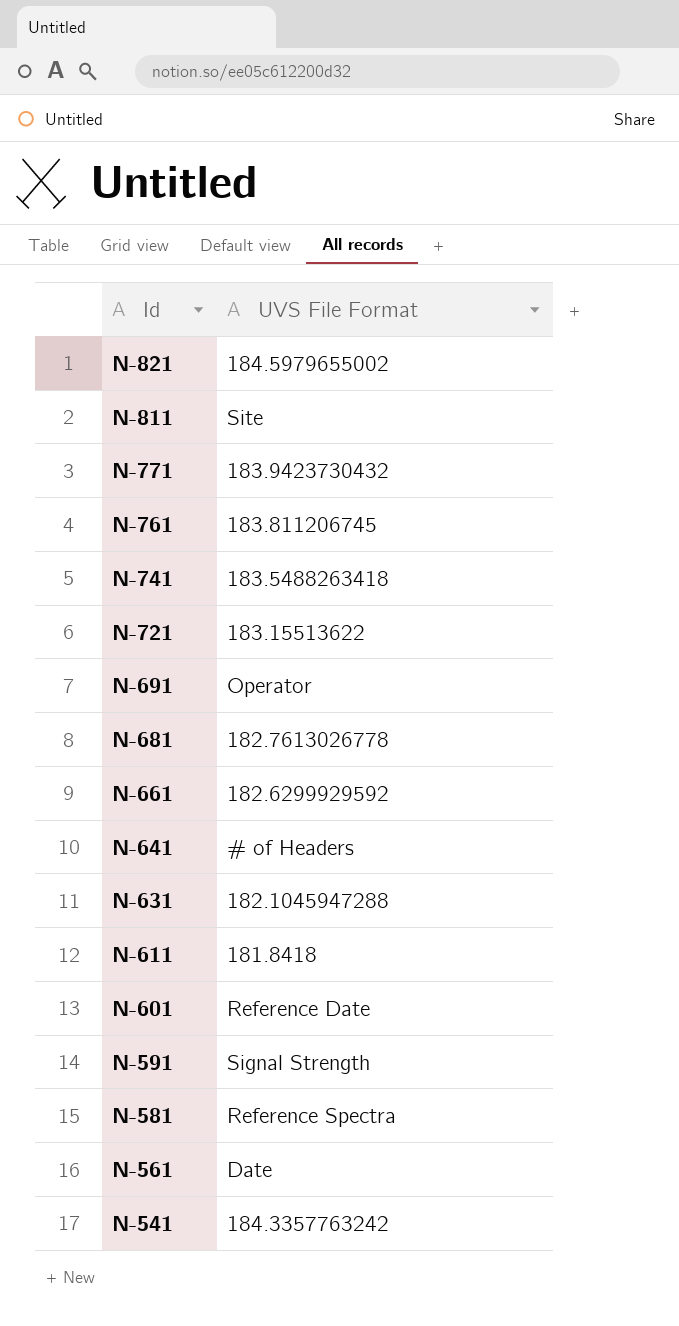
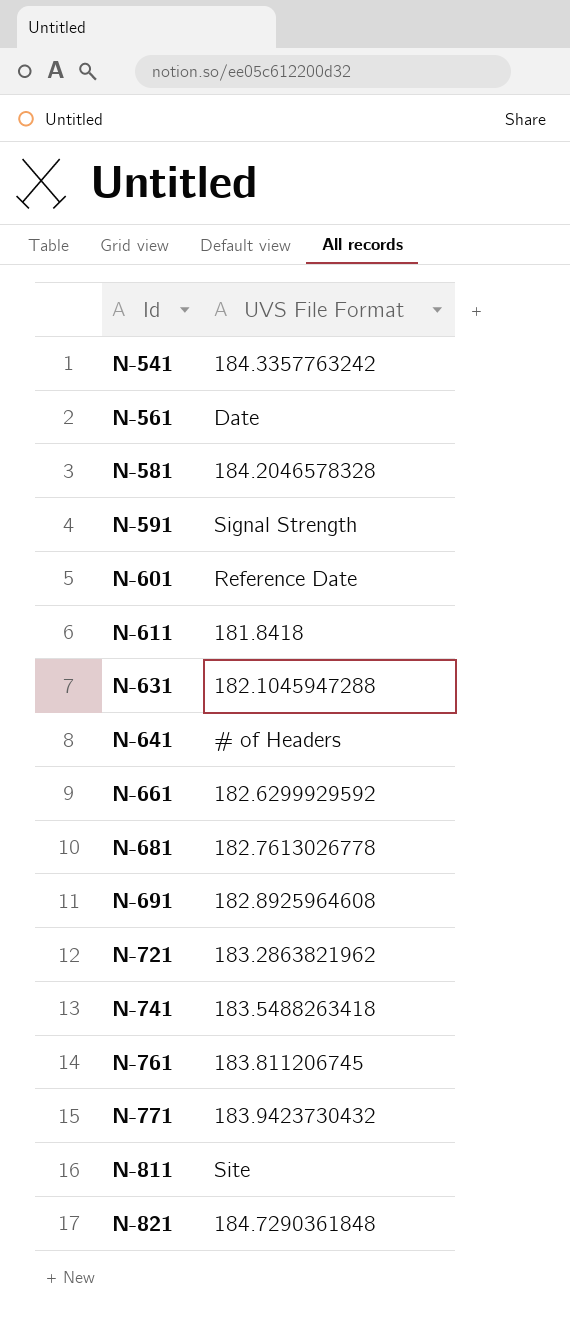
row order: Id descending -> Id ascending
N-581 | UVS File Format: Reference Spectra -> 184.2046578328
N-691 | UVS File Format: Operator -> 182.8925964608
N-721 | UVS File Format: 183.15513622 -> 183.2863821962
N-821 | UVS File Format: 184.5979655002 -> 184.7290361848

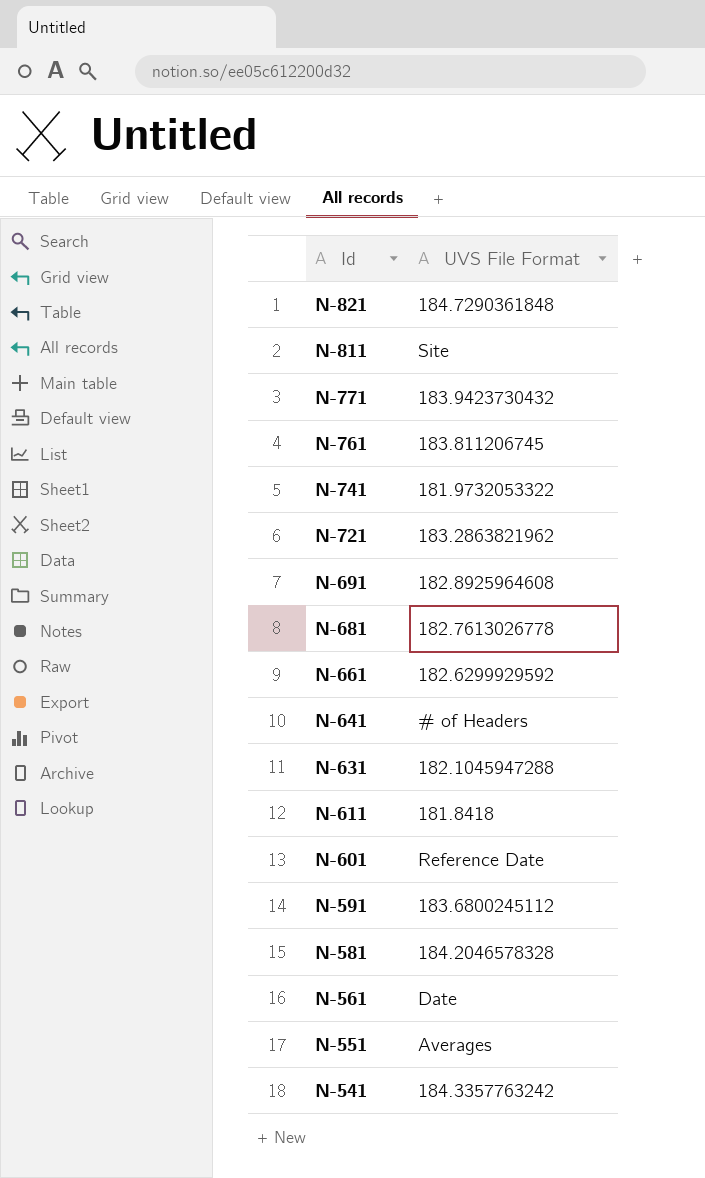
row order: Id ascending -> Id descending
N-741 | UVS File Format: 183.5488263418 -> 181.9732053322
N-591 | UVS File Format: Signal Strength -> 183.6800245112
row N-551: none -> Averages

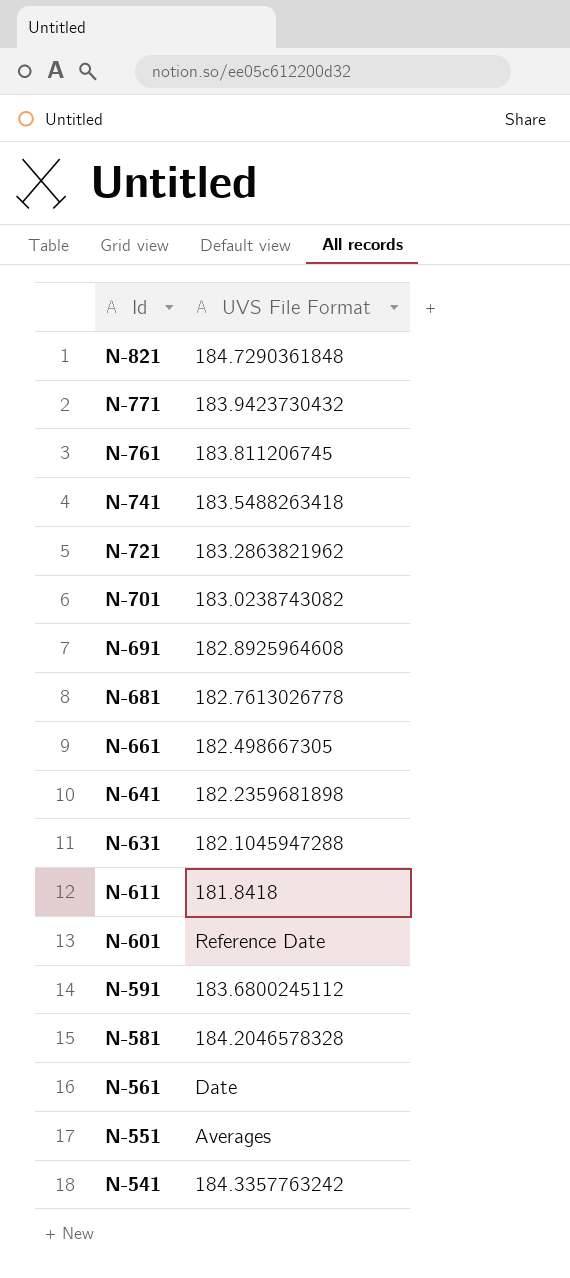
row N-811: Site -> none
N-741 | UVS File Format: 181.9732053322 -> 183.5488263418
row N-701: none -> 183.0238743082
N-661 | UVS File Format: 182.6299929592 -> 182.498667305
N-641 | UVS File Format: # of Headers -> 182.2359681898

